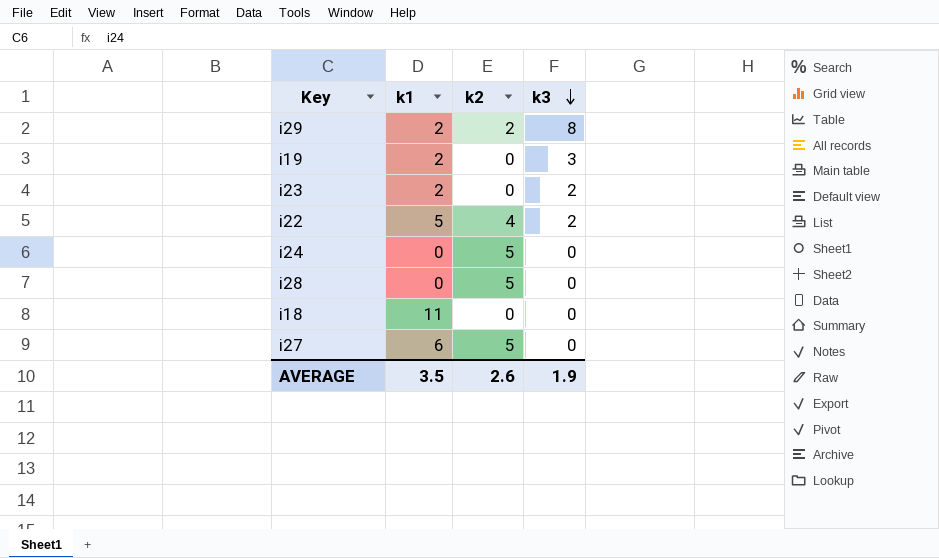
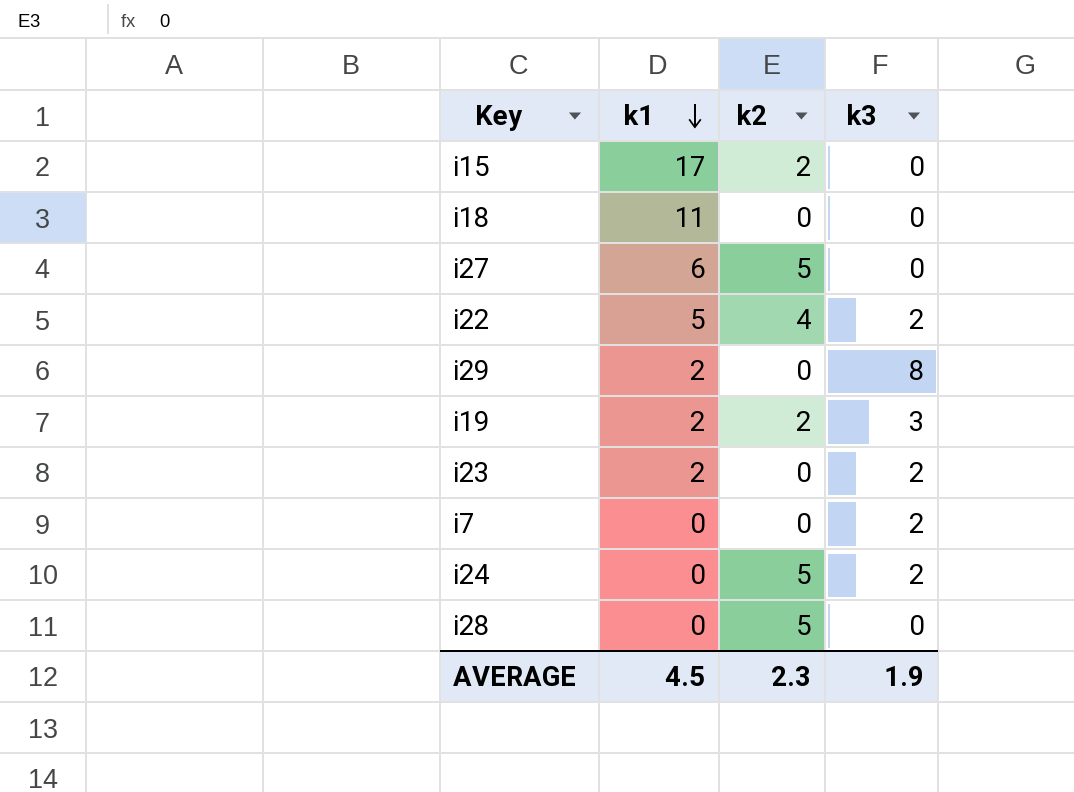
row order: k3 descending -> k1 descending
row i15: none -> 17 | 2 | 0
i29 | k2: 2 -> 0
i19 | k2: 0 -> 2
row i7: none -> 0 | 0 | 2
i24 | k3: 0 -> 2
AVERAGE | k1: 3.5 -> 4.5
AVERAGE | k2: 2.6 -> 2.3

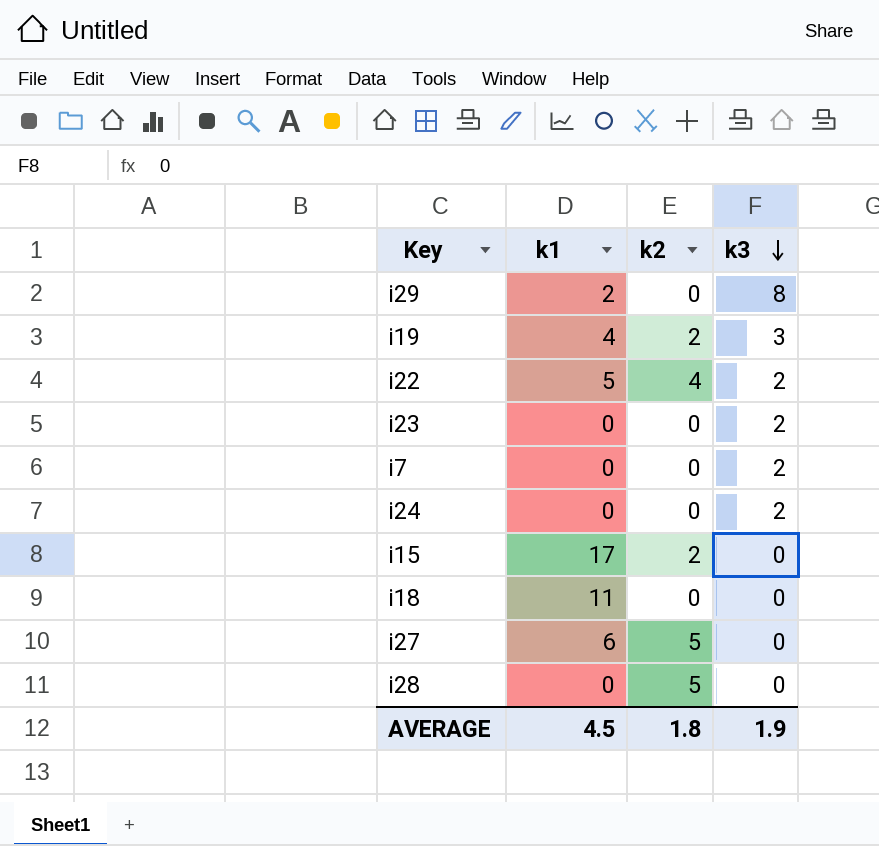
row order: k1 descending -> k3 descending
i19 | k1: 2 -> 4
i23 | k1: 2 -> 0
i24 | k2: 5 -> 0
AVERAGE | k2: 2.3 -> 1.8

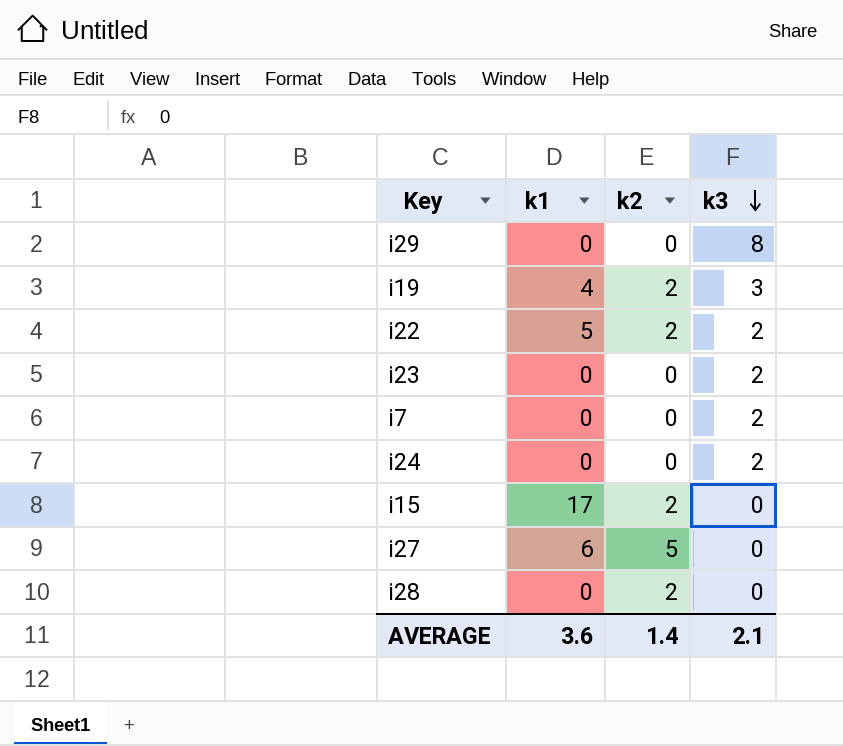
row i18: 11 | 0 | 0 -> none
i29 | k1: 2 -> 0
i22 | k2: 4 -> 2
i28 | k2: 5 -> 2
AVERAGE | k1: 4.5 -> 3.6
AVERAGE | k2: 1.8 -> 1.4
AVERAGE | k3: 1.9 -> 2.1

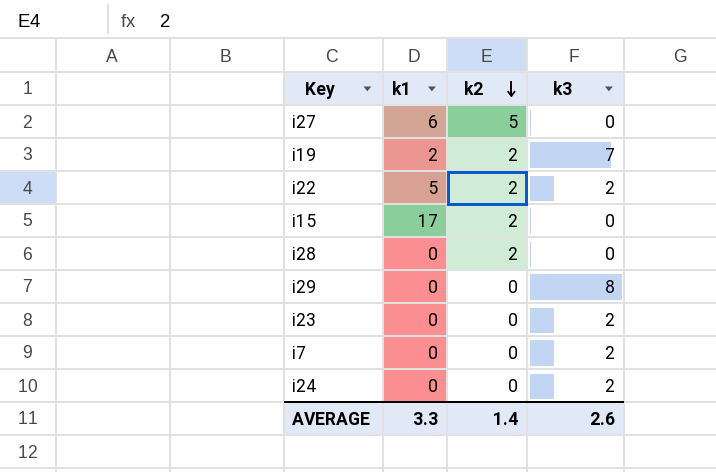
row order: k3 descending -> k2 descending
i19 | k1: 4 -> 2
i19 | k3: 3 -> 7
AVERAGE | k1: 3.6 -> 3.3
AVERAGE | k3: 2.1 -> 2.6

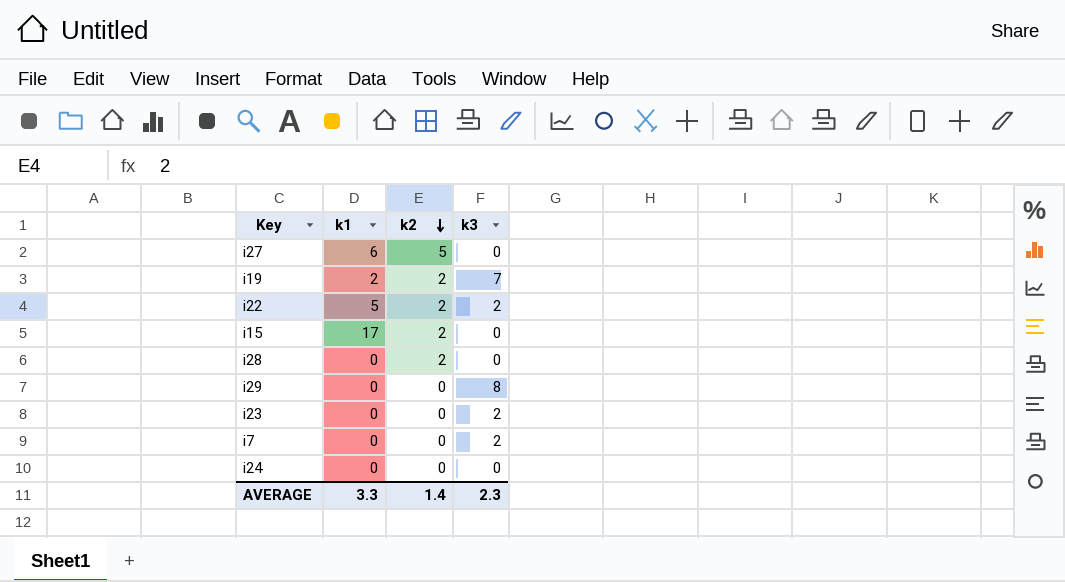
i24 | k3: 2 -> 0
AVERAGE | k3: 2.6 -> 2.3

